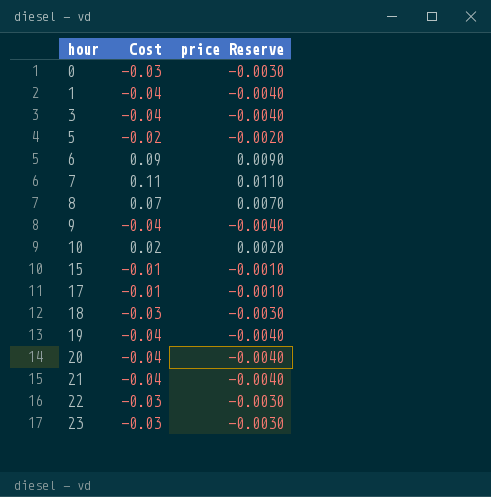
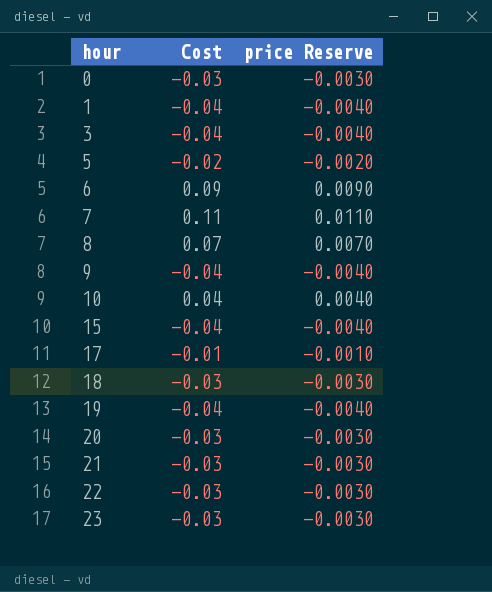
10 | Cost: 0.02 -> 0.04
10 | price Reserve: 0.0020 -> 0.0040
15 | Cost: -0.01 -> -0.04
15 | price Reserve: -0.0010 -> -0.0040
20 | Cost: -0.04 -> -0.03
20 | price Reserve: -0.0040 -> -0.0030
21 | Cost: -0.04 -> -0.03
21 | price Reserve: -0.0040 -> -0.0030

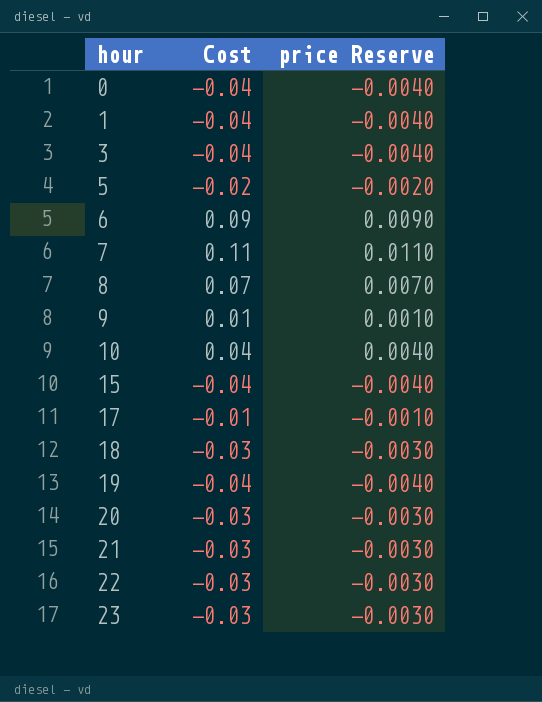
0 | Cost: -0.03 -> -0.04
0 | price Reserve: -0.0030 -> -0.0040
9 | Cost: -0.04 -> 0.01
9 | price Reserve: -0.0040 -> 0.0010

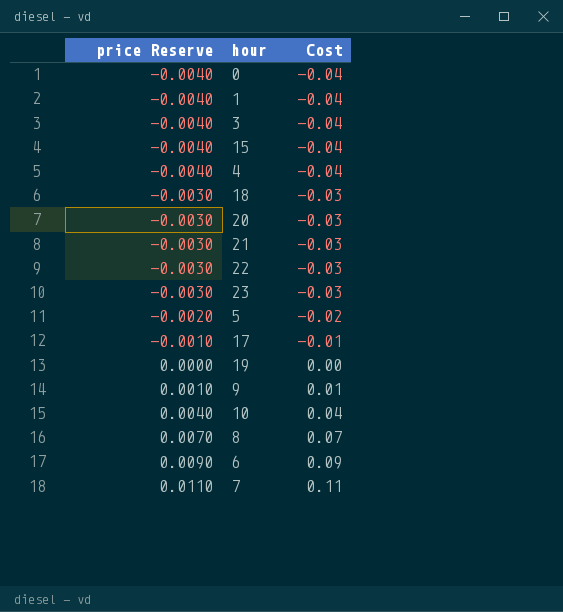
row order: hour ascending -> price Reserve ascending
column price Reserve | position: 3 -> 1
row 4: none -> -0.0040 | -0.04
19 | price Reserve: -0.0040 -> 0.0000
19 | Cost: -0.04 -> 0.00

